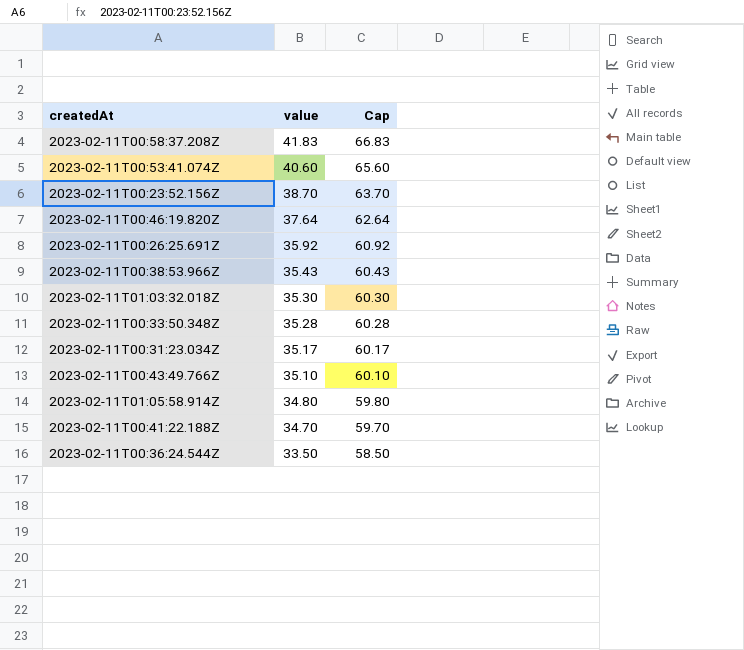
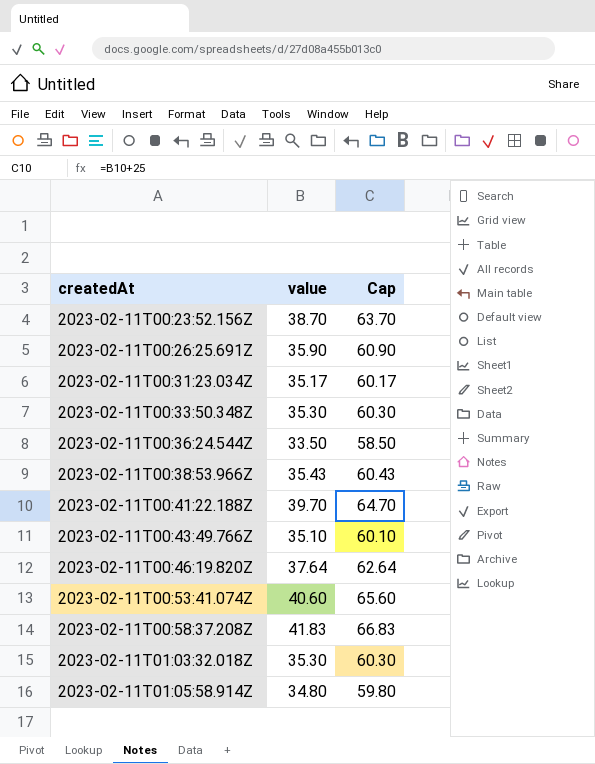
row order: value descending -> createdAt ascending
2023-02-11T00:26:25.691Z | value: 35.92 -> 35.90
2023-02-11T00:26:25.691Z | Cap: 60.92 -> 60.90
2023-02-11T00:33:50.348Z | value: 35.28 -> 35.30
2023-02-11T00:33:50.348Z | Cap: 60.28 -> 60.30
2023-02-11T00:41:22.188Z | value: 34.70 -> 39.70
2023-02-11T00:41:22.188Z | Cap: 59.70 -> 64.70

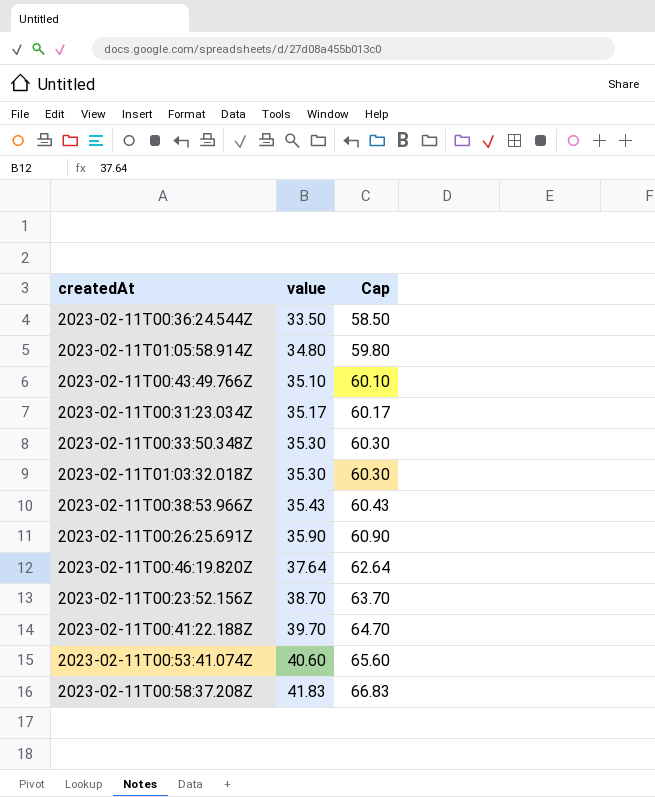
row order: createdAt ascending -> value ascending

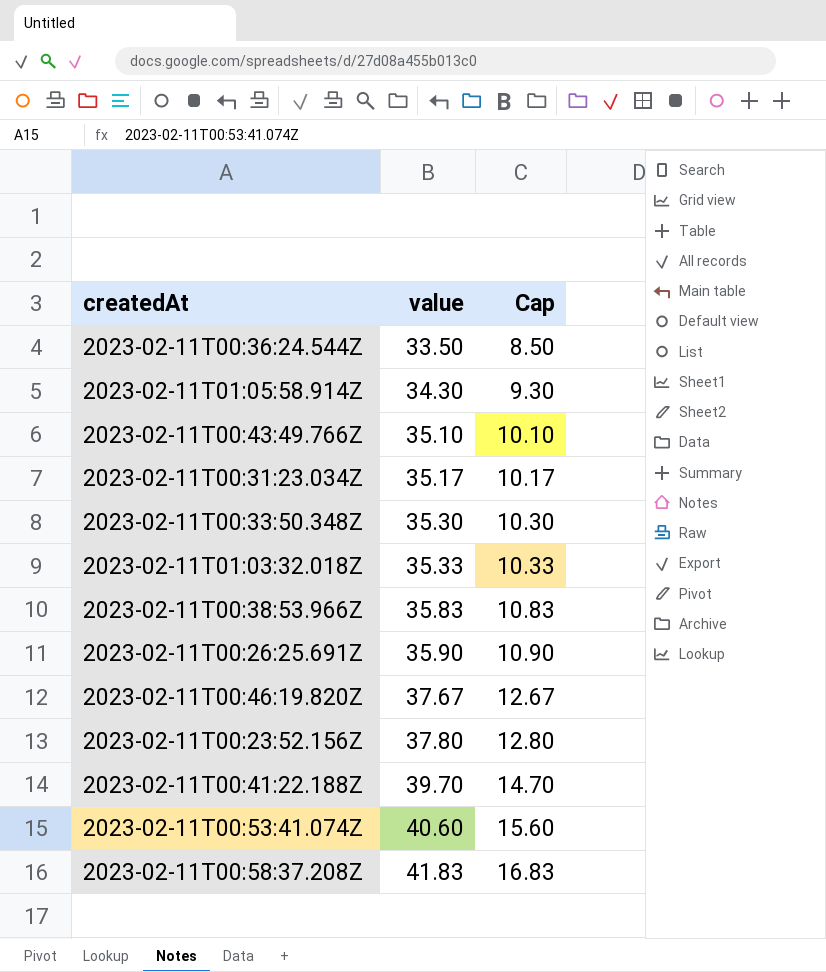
column Cap | formula: [value] + 25 -> [value] - 25
2023-02-11T01:05:58.914Z | value: 34.80 -> 34.30
2023-02-11T01:03:32.018Z | value: 35.30 -> 35.33
2023-02-11T00:38:53.966Z | value: 35.43 -> 35.83
2023-02-11T00:46:19.820Z | value: 37.64 -> 37.67
2023-02-11T00:23:52.156Z | value: 38.70 -> 37.80

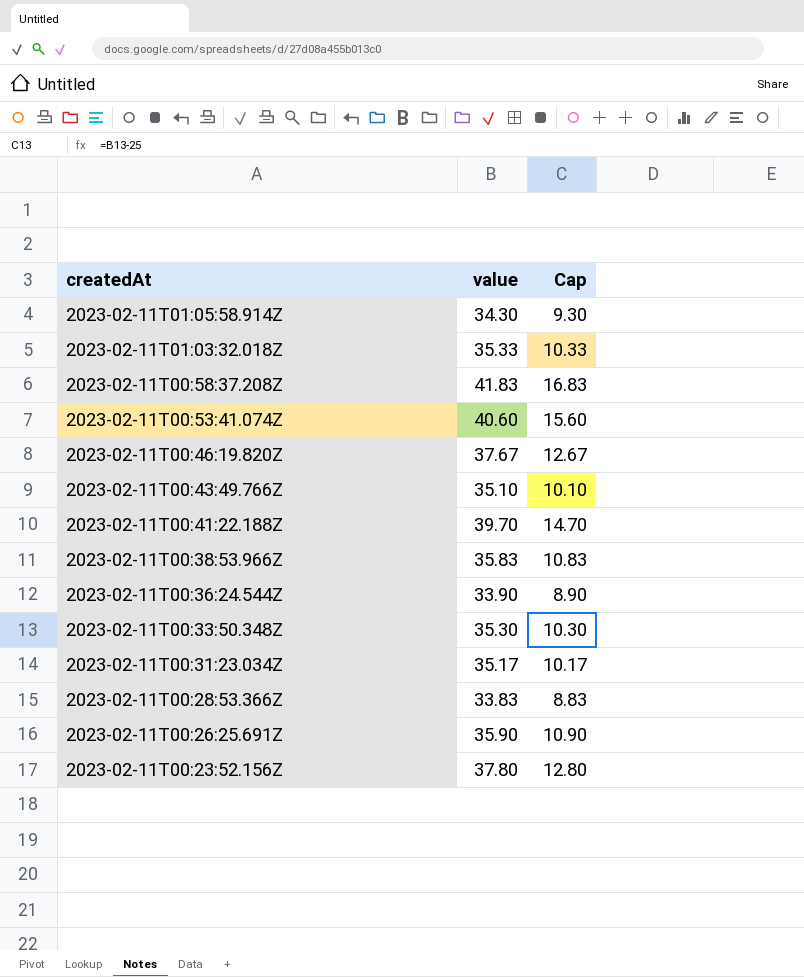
row order: value ascending -> createdAt descending
2023-02-11T00:36:24.544Z | value: 33.50 -> 33.90
2023-02-11T00:36:24.544Z | Cap: 8.50 -> 8.90
row 2023-02-11T00:28:53.366Z: none -> 33.83 | 8.83

